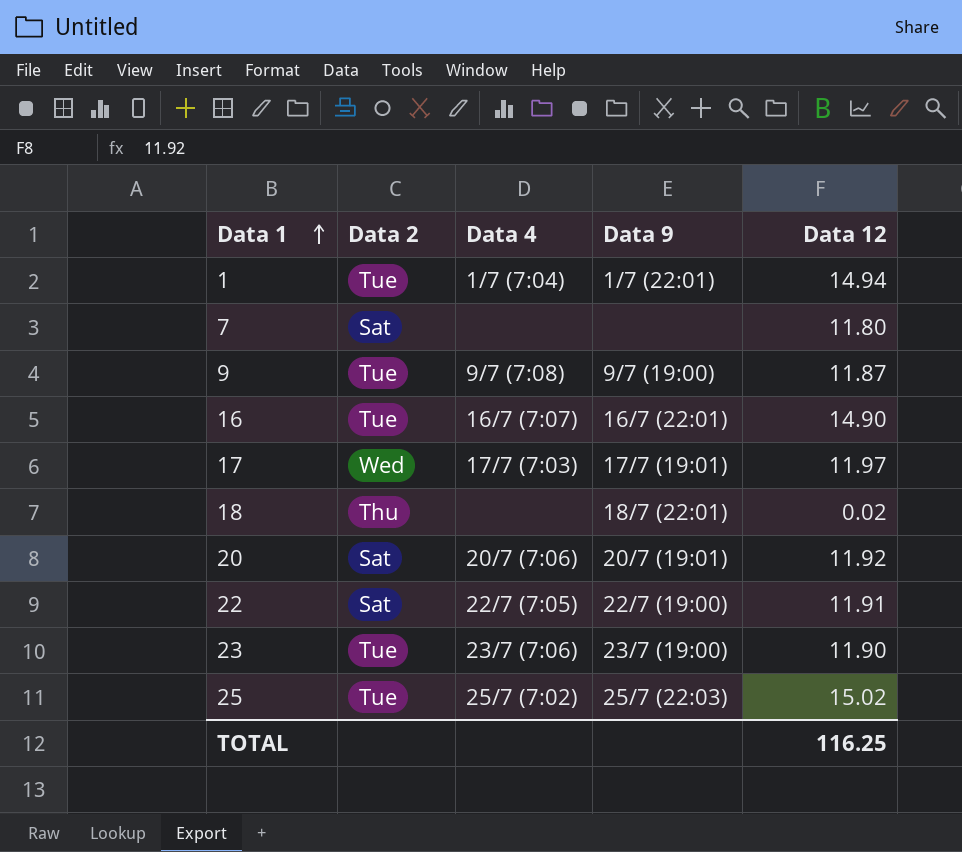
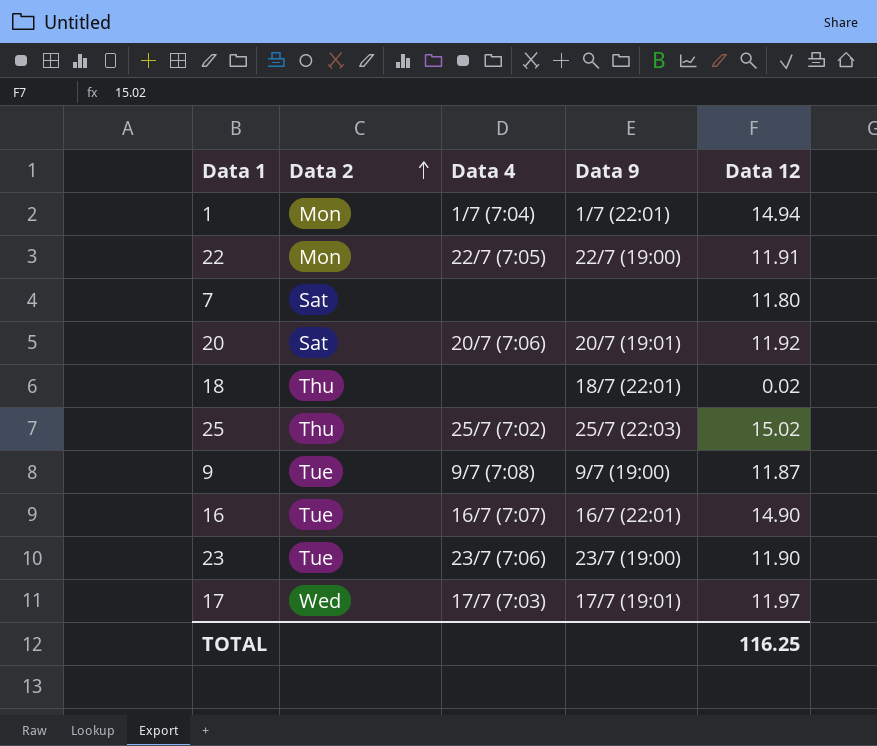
row order: Data 1 ascending -> Data 2 ascending
1 | Data 2: Tue -> Mon
22 | Data 2: Sat -> Mon
25 | Data 2: Tue -> Thu

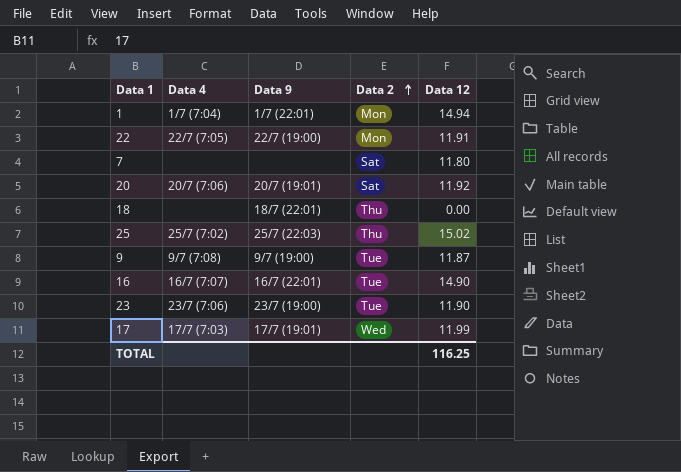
column Data 2 | position: 2 -> 4
18 | Data 12: 0.02 -> 0.00
17 | Data 12: 11.97 -> 11.99

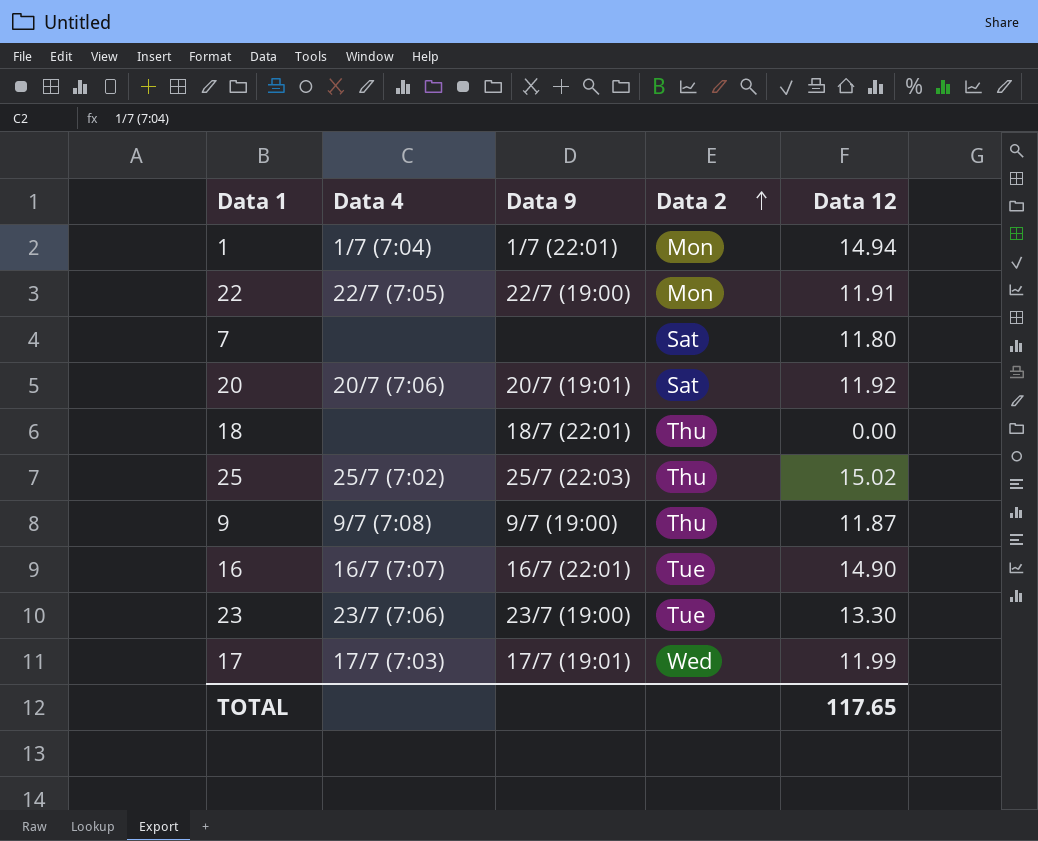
9 | Data 2: Tue -> Thu
23 | Data 12: 11.90 -> 13.30
TOTAL | Data 12: 116.25 -> 117.65

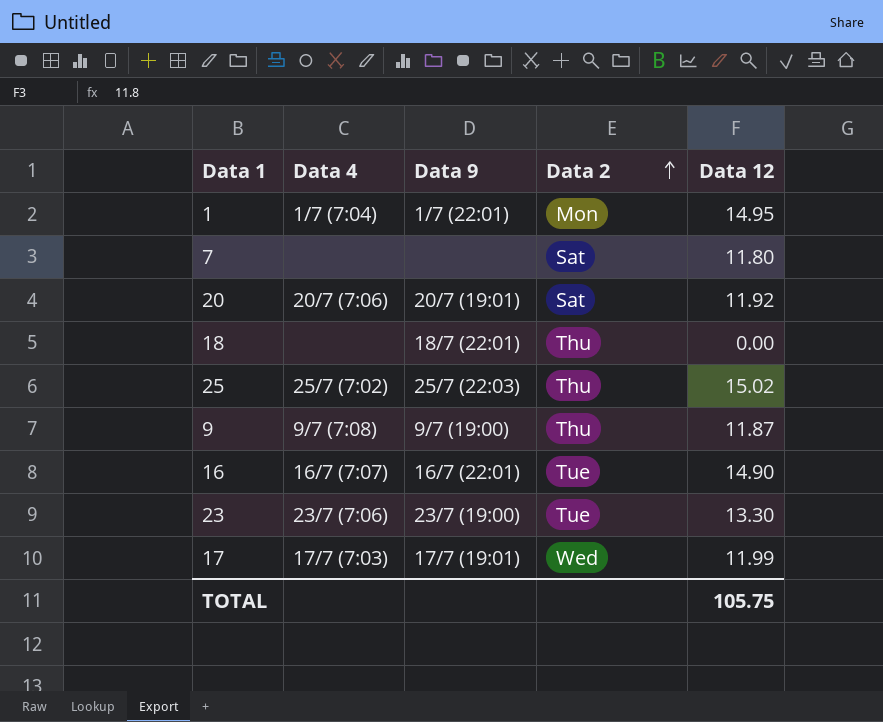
row 22: 22/7 (7:05) | 22/7 (19:00) | Mon | 11.91 -> none
1 | Data 12: 14.94 -> 14.95
TOTAL | Data 12: 117.65 -> 105.75

